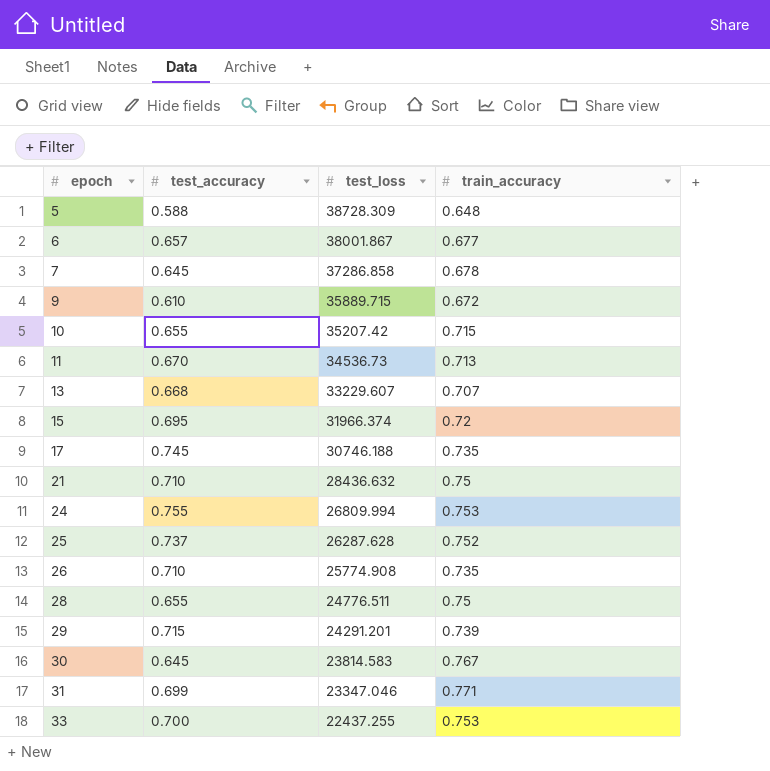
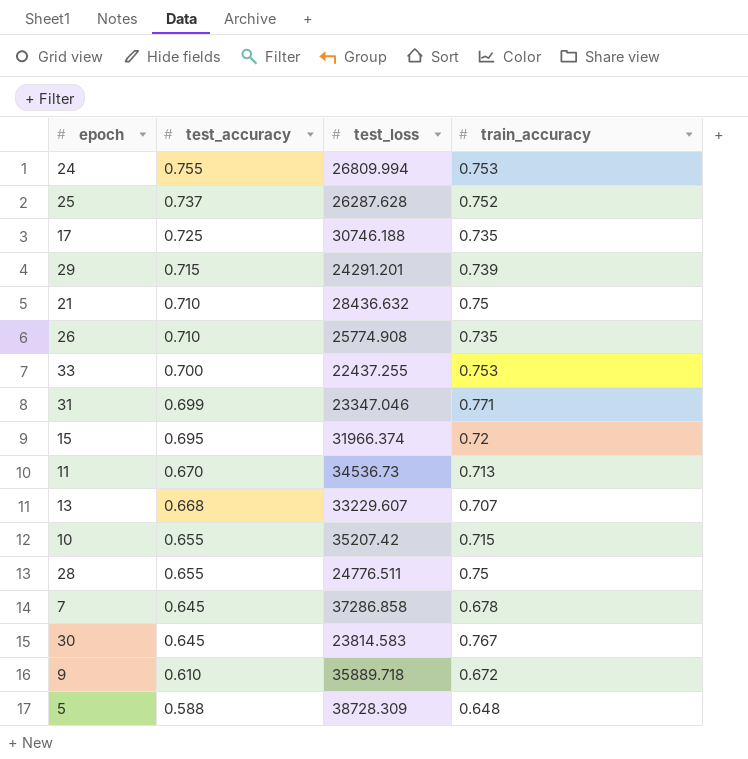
row order: epoch ascending -> test_accuracy descending
row 6: 0.657 | 38001.867 | 0.677 -> none
17 | test_accuracy: 0.745 -> 0.725
9 | test_loss: 35889.715 -> 35889.718

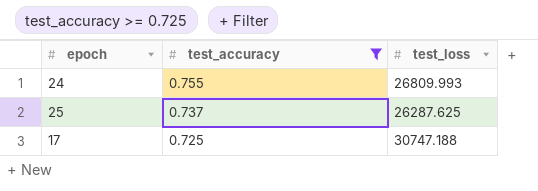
filter: none -> test_accuracy >= 0.725
column train_accuracy | position: 4 -> none
24 | test_loss: 26809.994 -> 26809.993
25 | test_loss: 26287.628 -> 26287.625
17 | test_loss: 30746.188 -> 30747.188

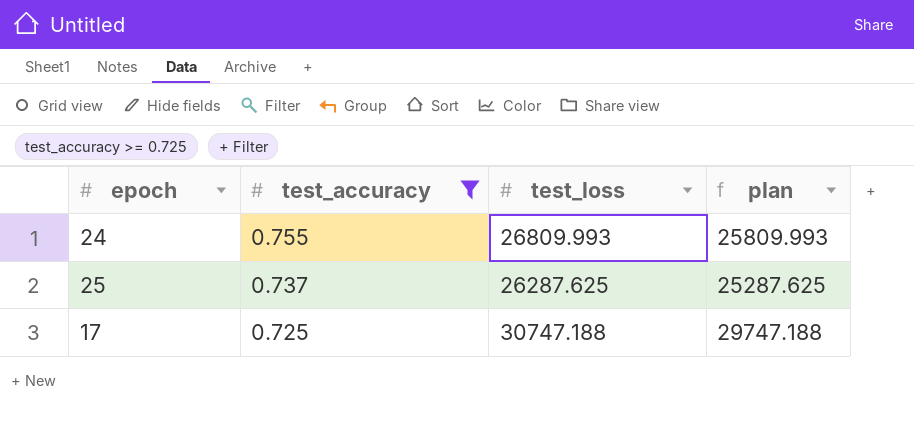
column plan | formula: none -> [test_loss] - 1000

